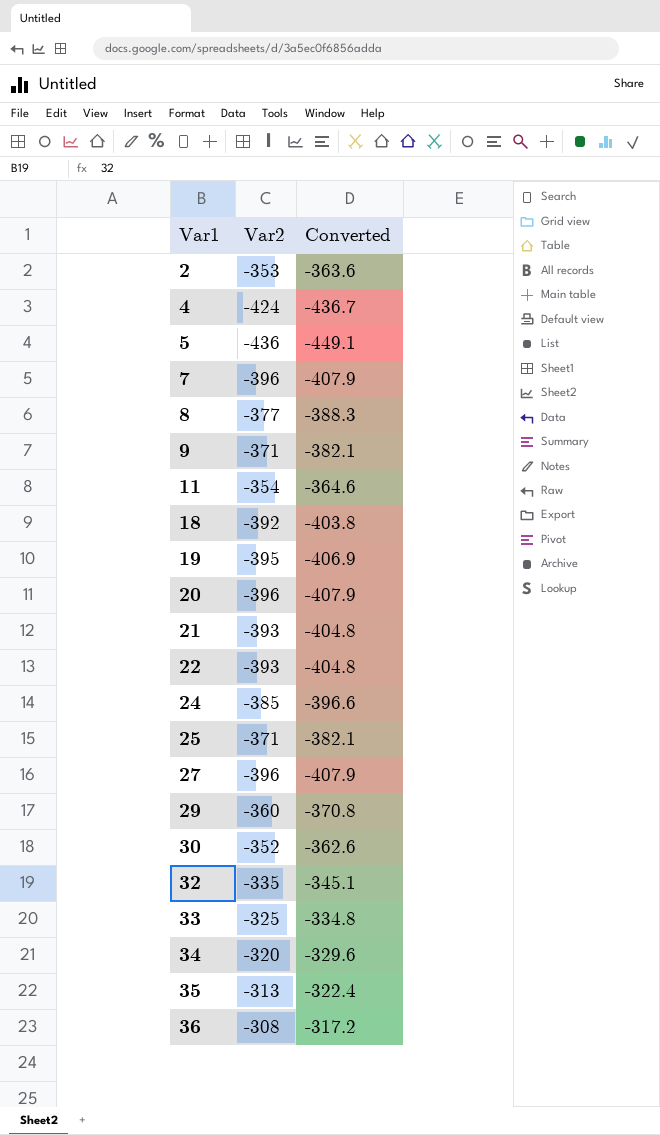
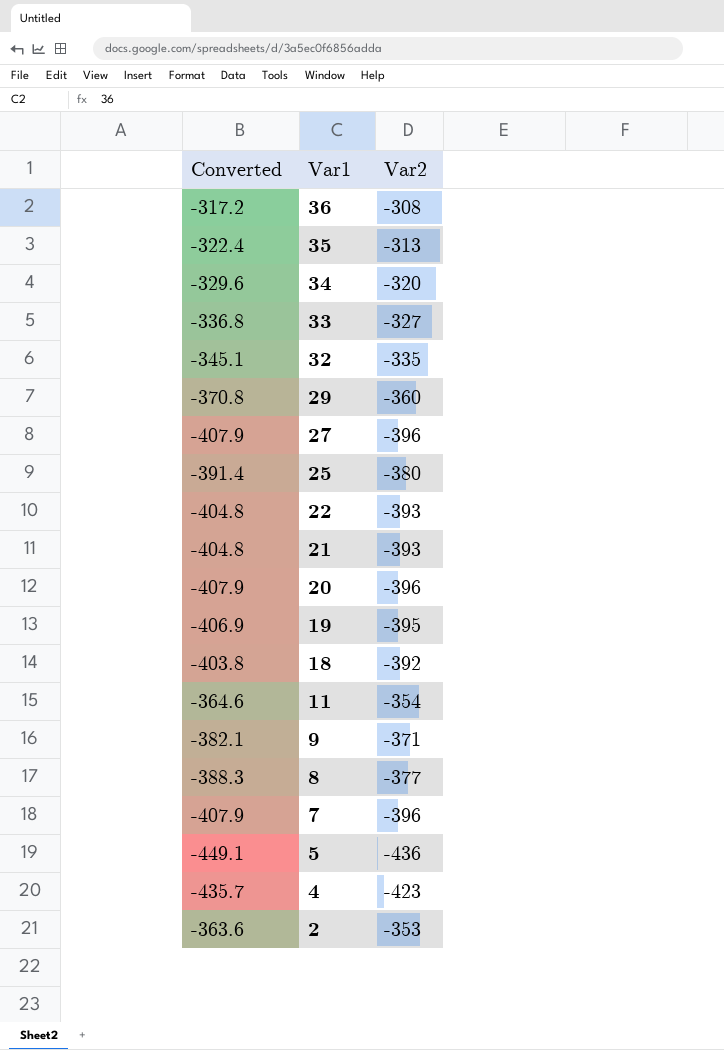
row order: Var1 ascending -> Var1 descending
column Converted | position: 3 -> 1
row 24: -385 | -396.6 -> none
row 30: -352 | -362.6 -> none
33 | Converted: -334.8 -> -336.8
33 | Var2: -325 -> -327
25 | Converted: -382.1 -> -391.4
25 | Var2: -371 -> -380
4 | Converted: -436.7 -> -435.7
4 | Var2: -424 -> -423

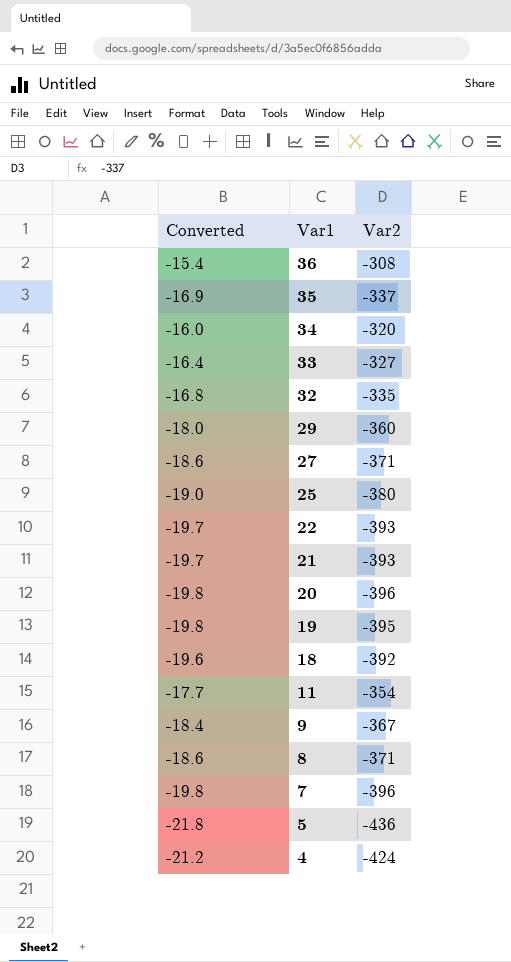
column Converted | formula: [Var2] * 1.03 -> [Var2] * 0.05
row 2: -363.6 | -353 -> none
35 | Var2: -313 -> -337
27 | Var2: -396 -> -371
9 | Var2: -371 -> -367
8 | Var2: -377 -> -371
4 | Var2: -423 -> -424

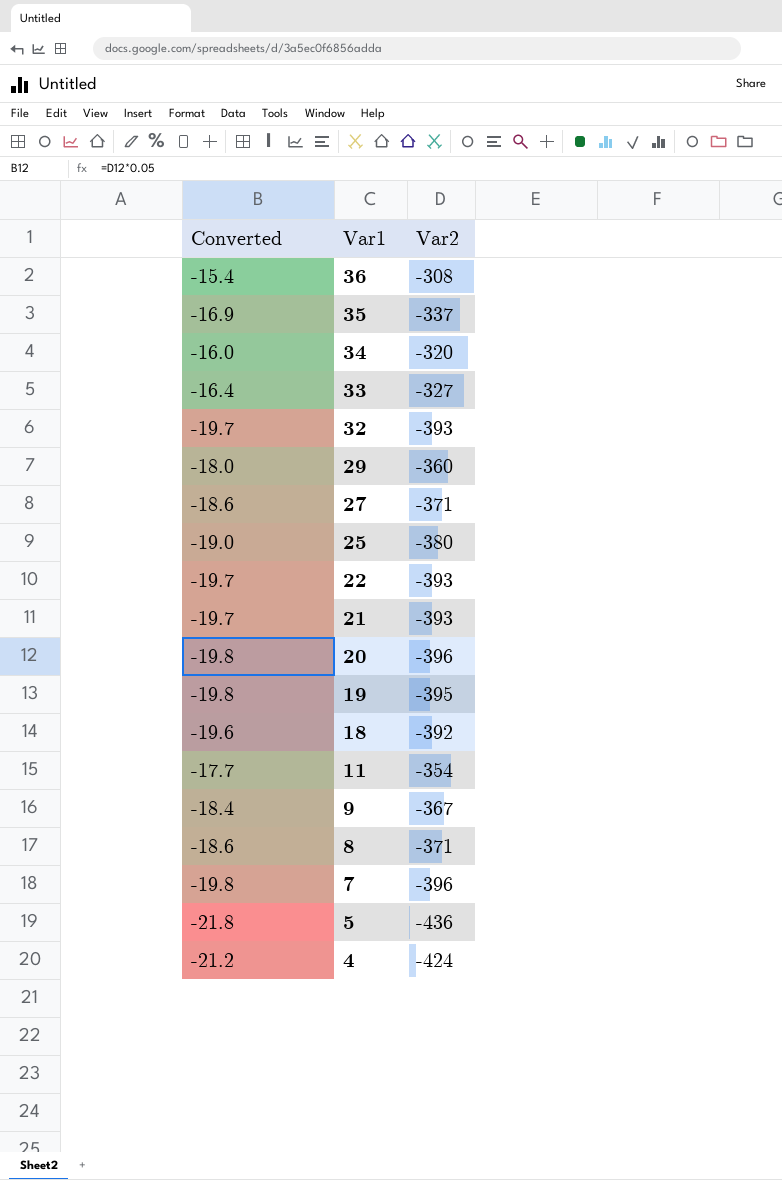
32 | Converted: -16.8 -> -19.7
32 | Var2: -335 -> -393

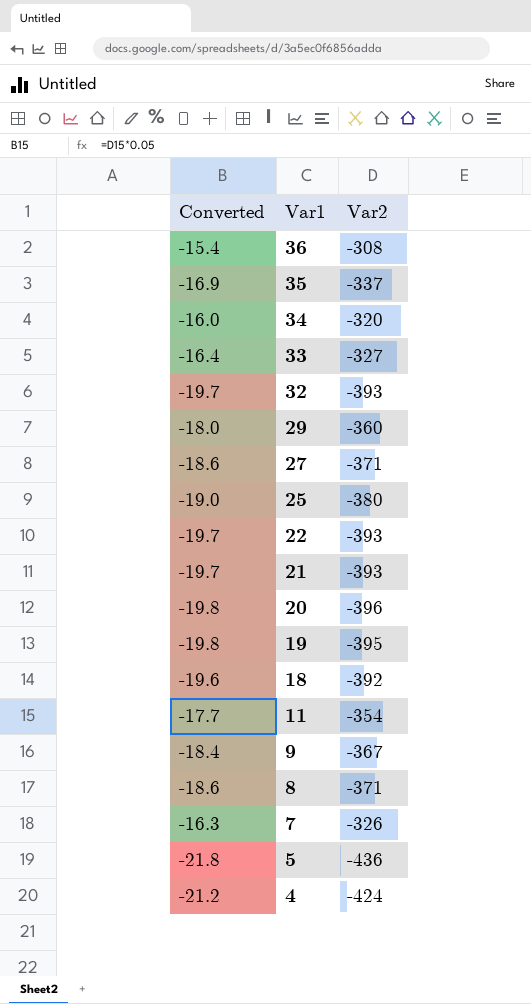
7 | Converted: -19.8 -> -16.3
7 | Var2: -396 -> -326

